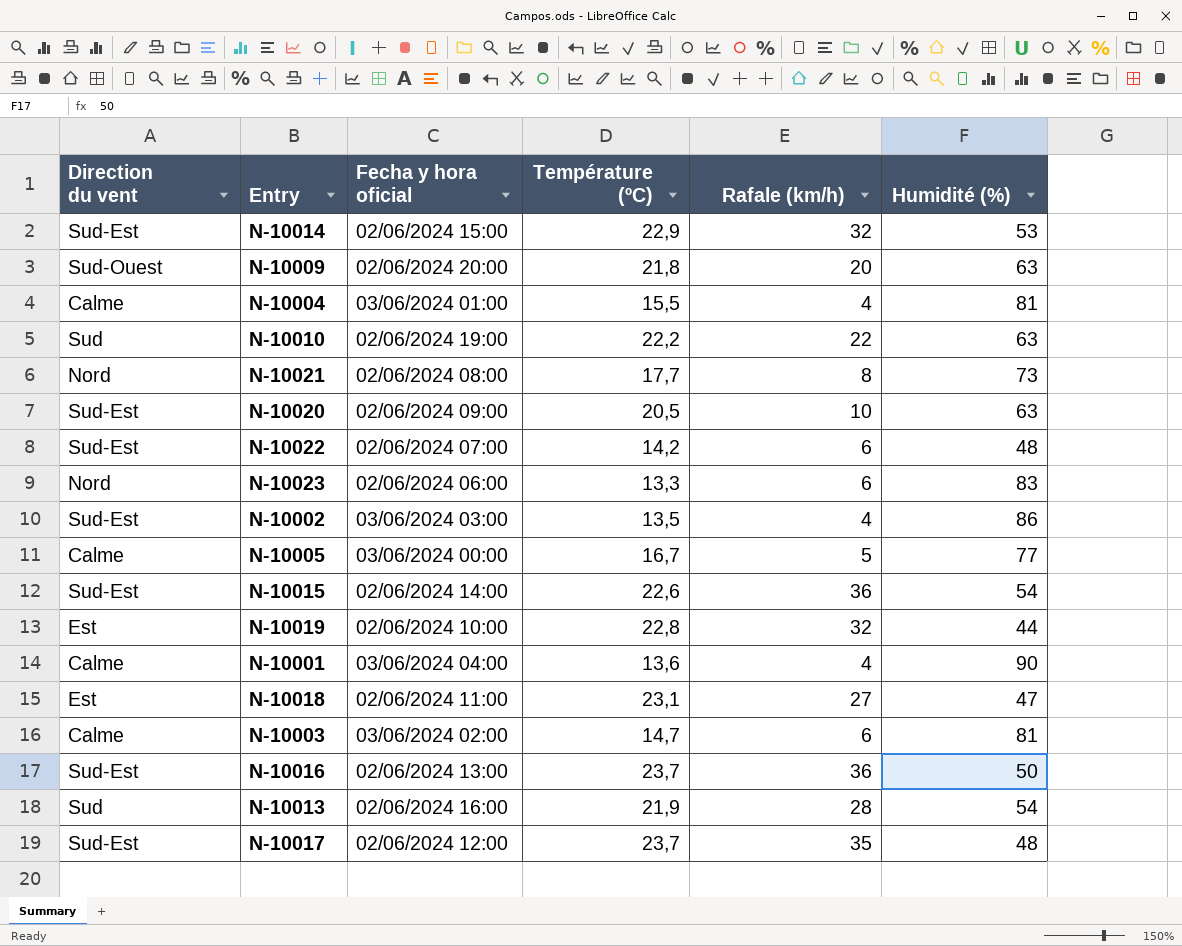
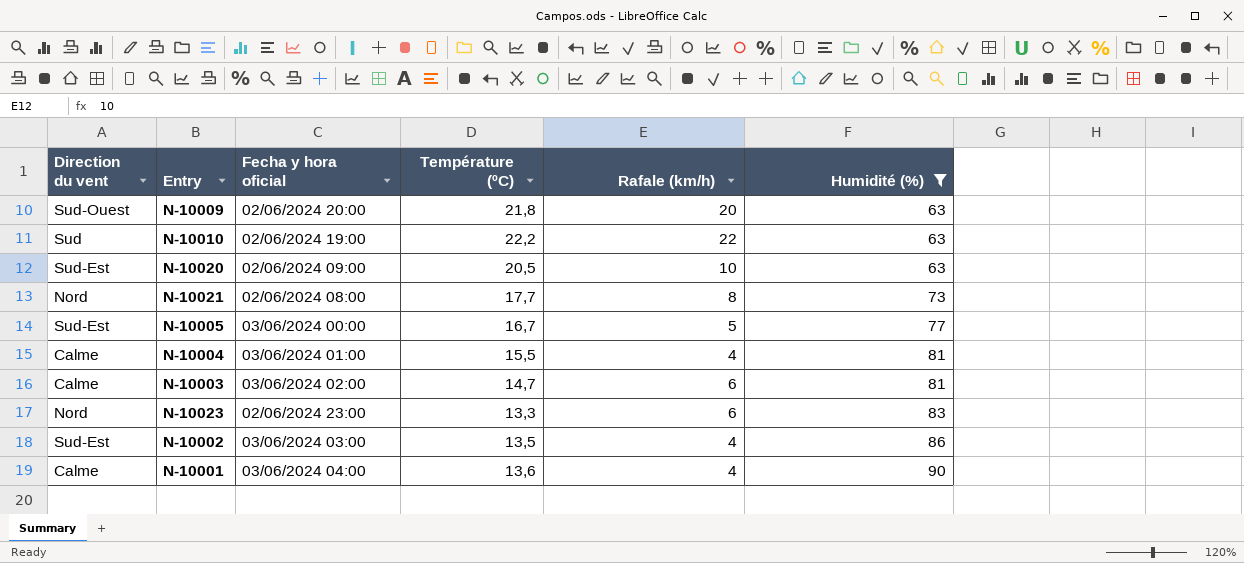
filter: none -> Humidité (%) >= 63
row order: none -> Humidité (%) ascending
N-10005 | Direction du vent: Calme -> Sud-Est
N-10023 | Fecha y hora oficial: 02/06/2024 06:00 -> 02/06/2024 23:00

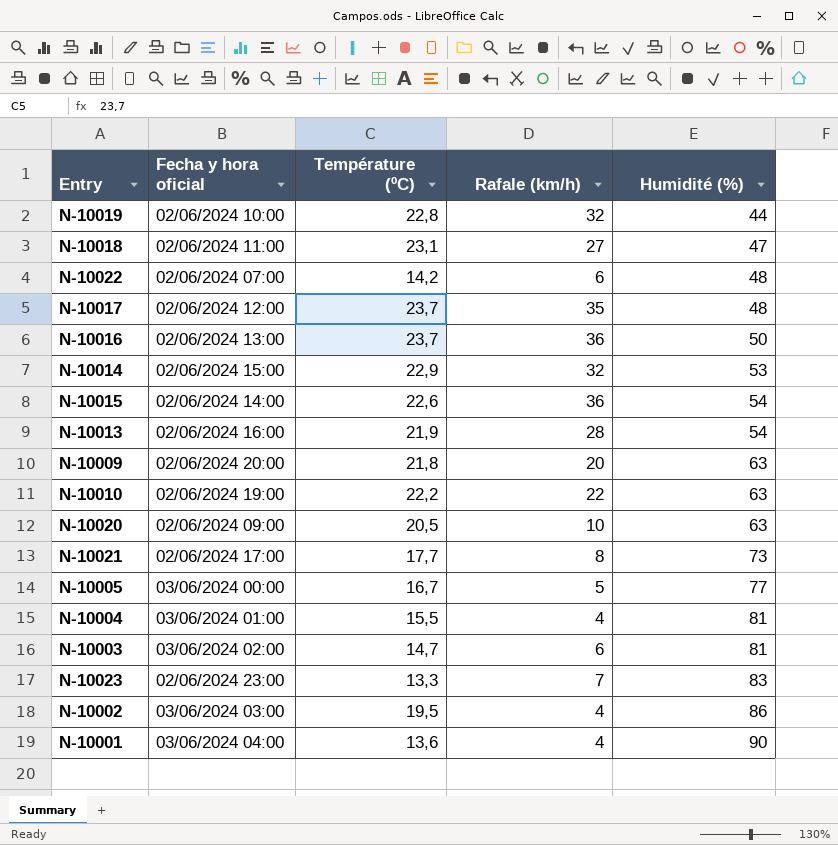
filter: Humidité (%) >= 63 -> none
column Direction du vent | position: 1 -> none
N-10021 | Fecha y hora oficial: 02/06/2024 08:00 -> 02/06/2024 17:00
N-10023 | Rafale (km/h): 6 -> 7
N-10002 | Température (ºC): 13,5 -> 19,5

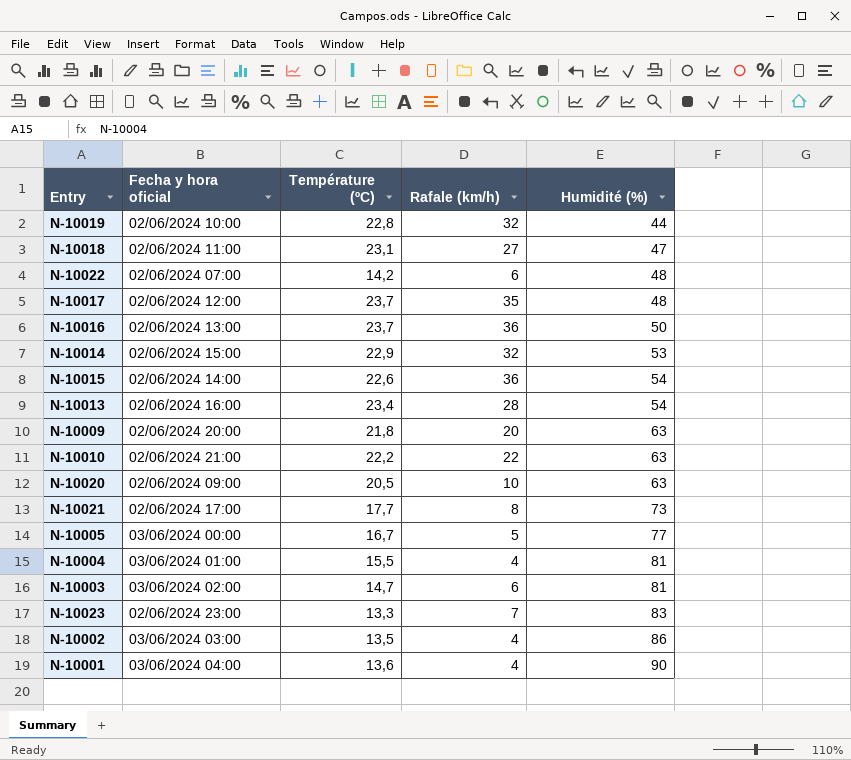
N-10013 | Température (ºC): 21,9 -> 23,4
N-10010 | Fecha y hora oficial: 02/06/2024 19:00 -> 02/06/2024 21:00
N-10002 | Température (ºC): 19,5 -> 13,5

